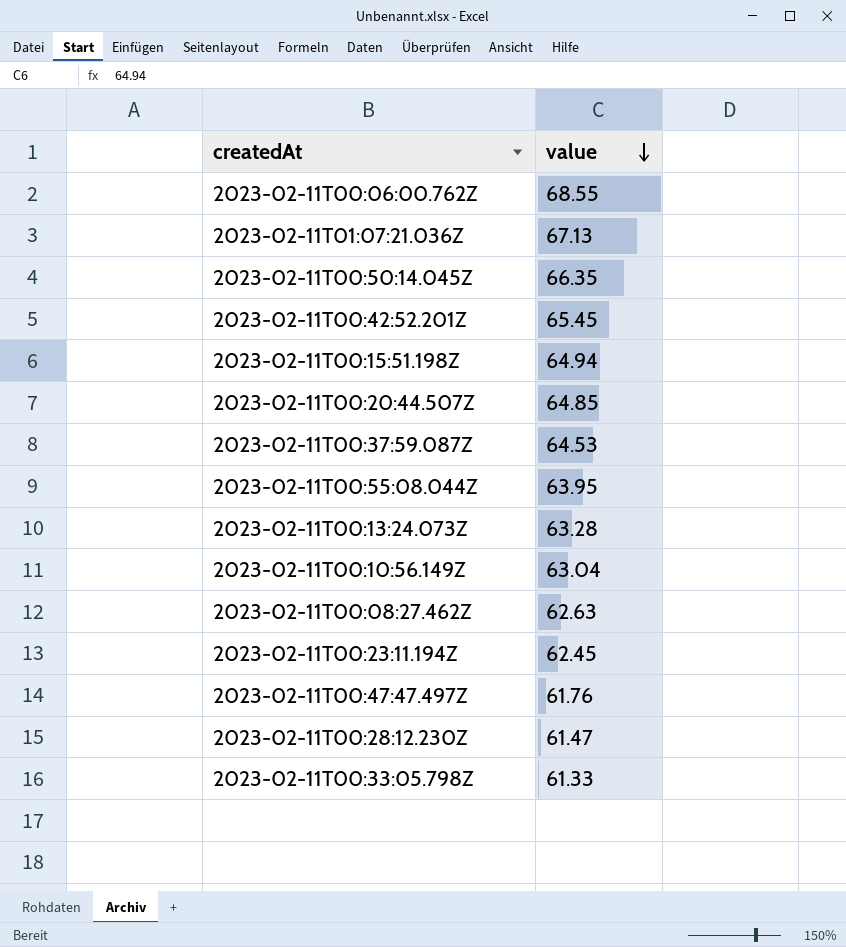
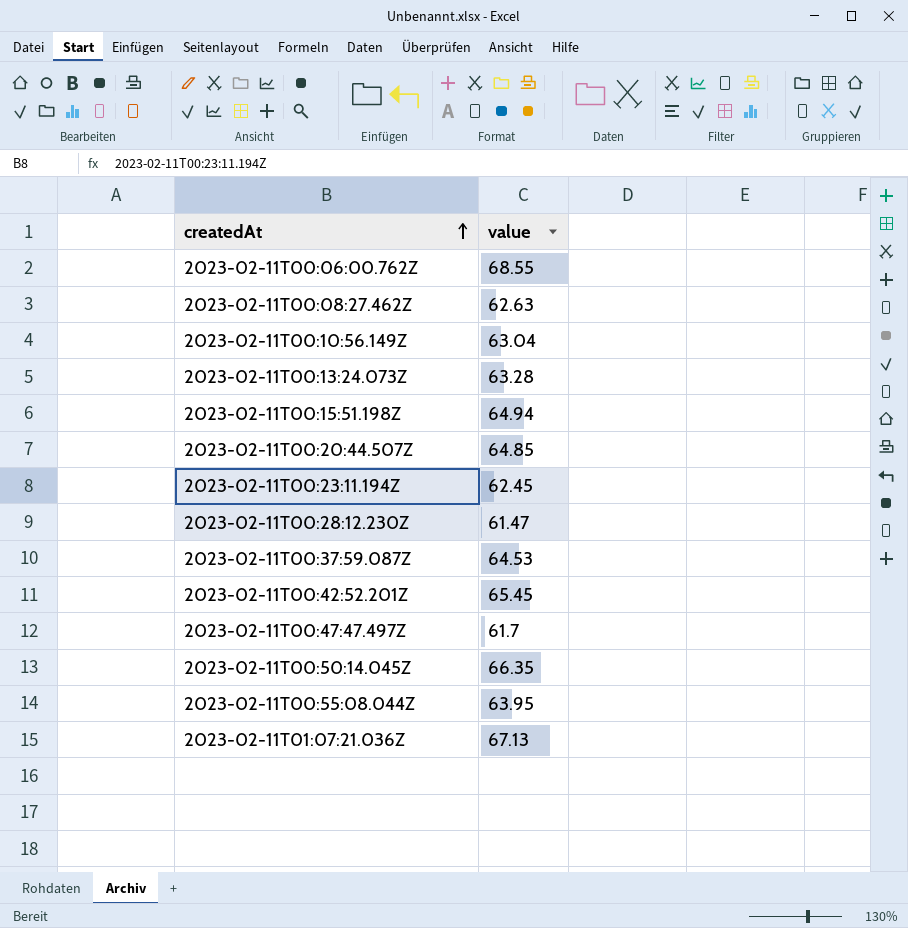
row order: value descending -> createdAt ascending
row 2023-02-11T00:33:05.798Z: 61.33 -> none
2023-02-11T00:47:47.497Z | value: 61.76 -> 61.7

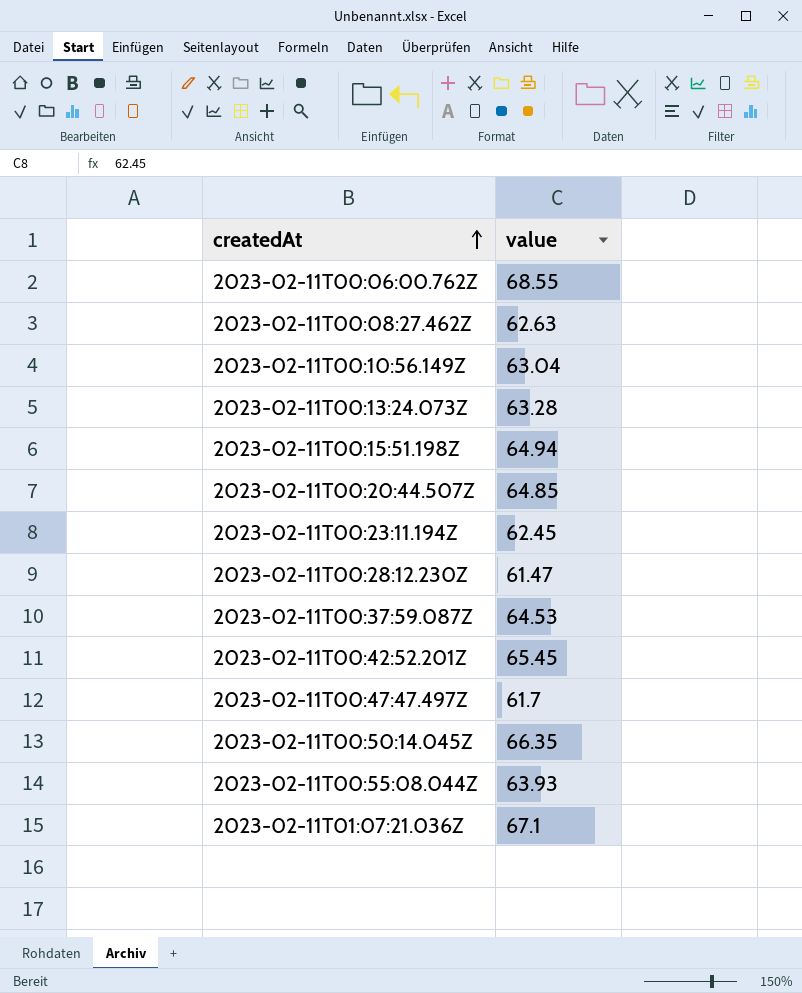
2023-02-11T00:55:08.044Z | value: 63.95 -> 63.93
2023-02-11T01:07:21.036Z | value: 67.13 -> 67.1

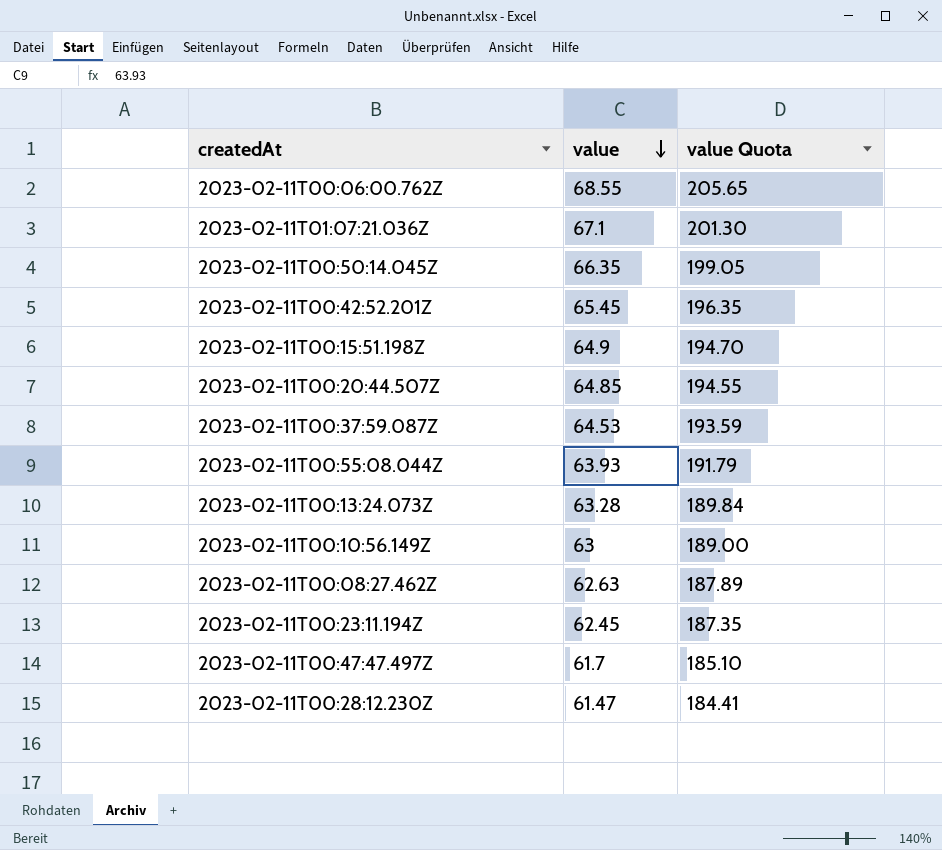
row order: createdAt ascending -> value descending
column value Quota | formula: none -> [value] * 3
2023-02-11T00:15:51.198Z | value: 64.94 -> 64.9
2023-02-11T00:10:56.149Z | value: 63.04 -> 63

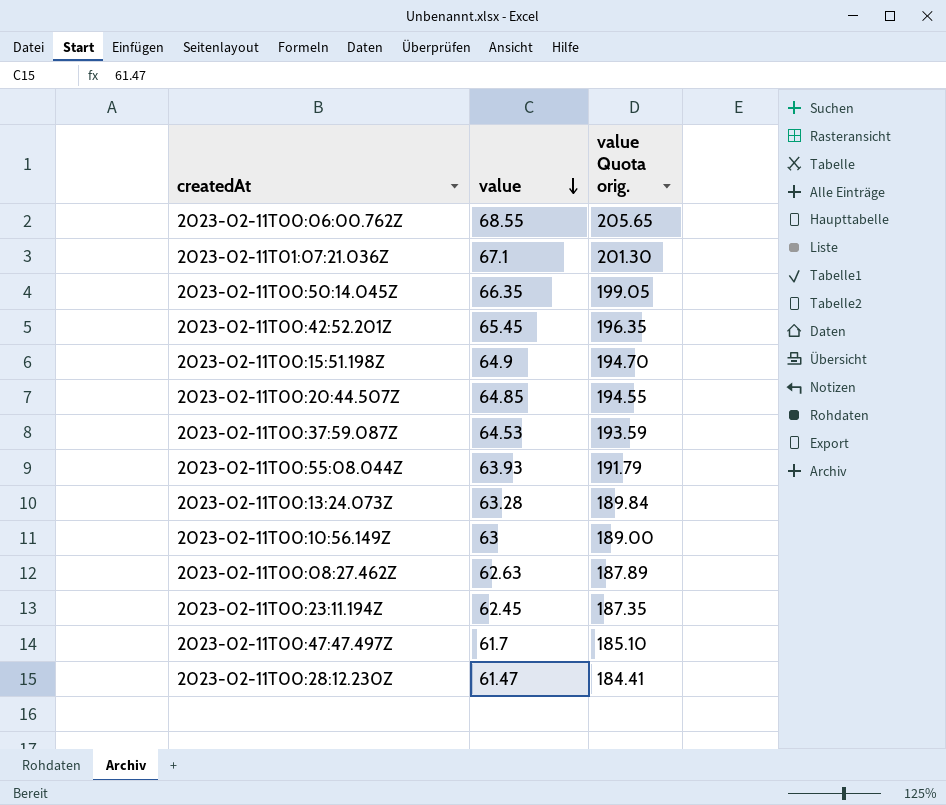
column name: value Quota -> value Quota orig.

